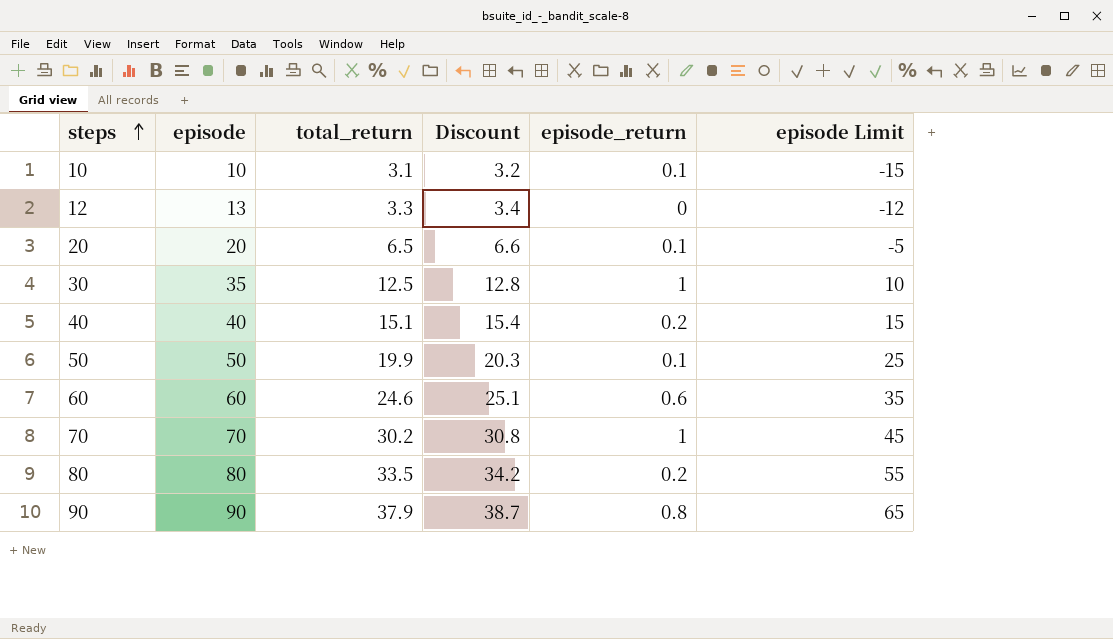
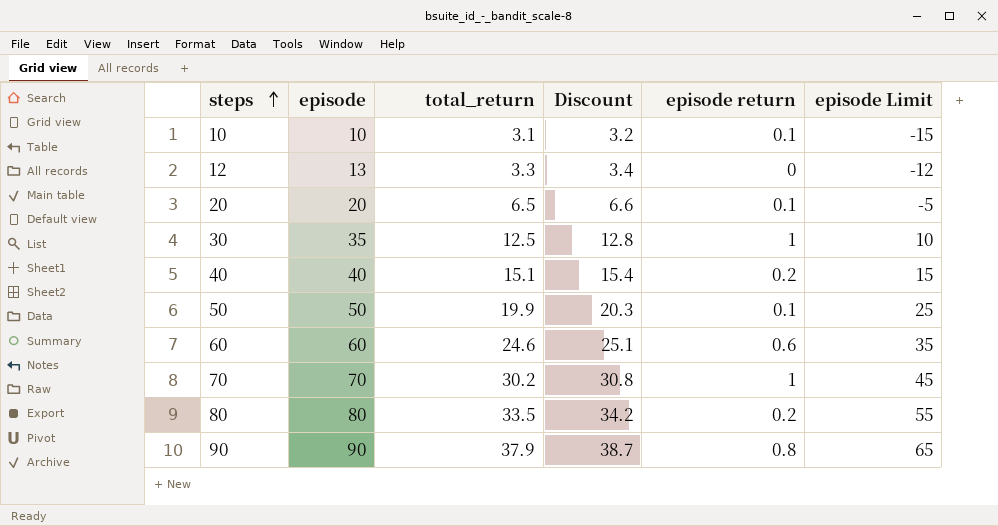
column name: episode_return -> episode return

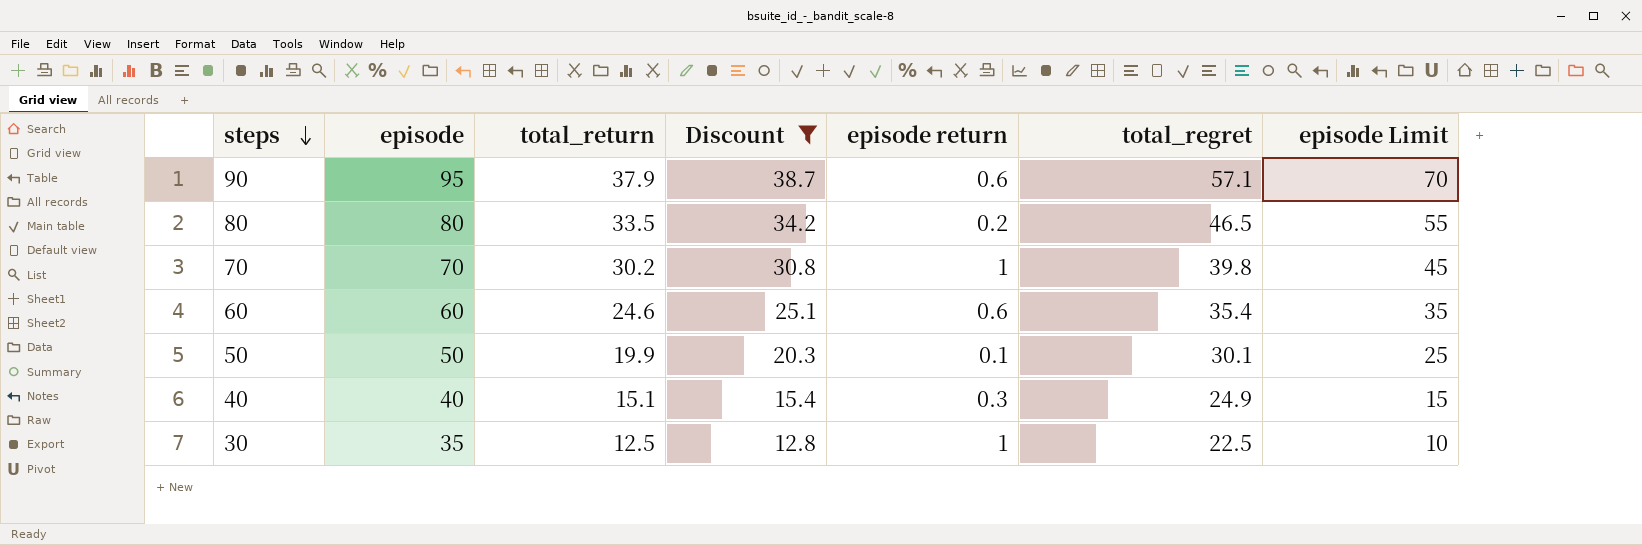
filter: none -> Discount >= 12.8
row order: steps ascending -> steps descending
column total_regret | formula: none -> [episode] - [total_return]
90 | episode: 90 -> 95
90 | episode return: 0.8 -> 0.6
90 | episode Limit: 65 -> 70
40 | episode return: 0.2 -> 0.3

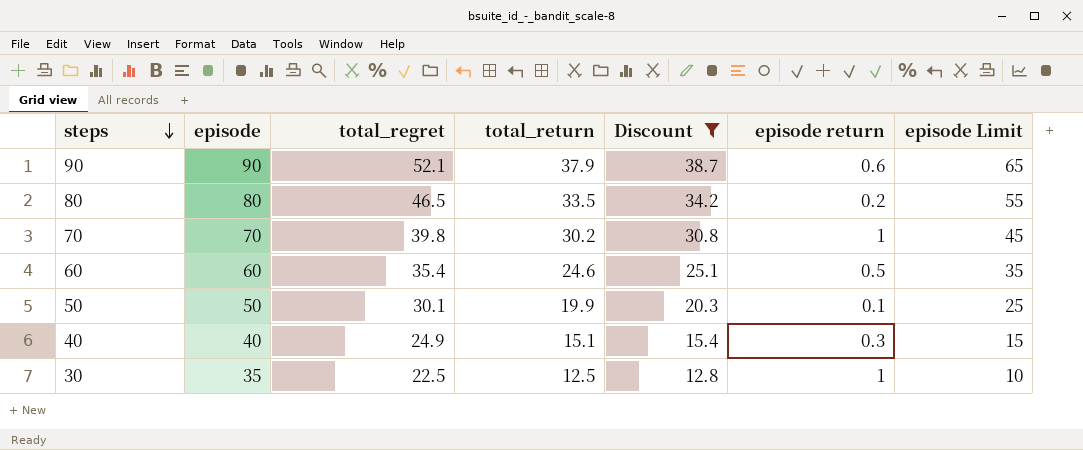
column total_regret | position: 6 -> 3
90 | episode: 95 -> 90
90 | total_regret: 57.1 -> 52.1
90 | episode Limit: 70 -> 65
60 | episode return: 0.6 -> 0.5

